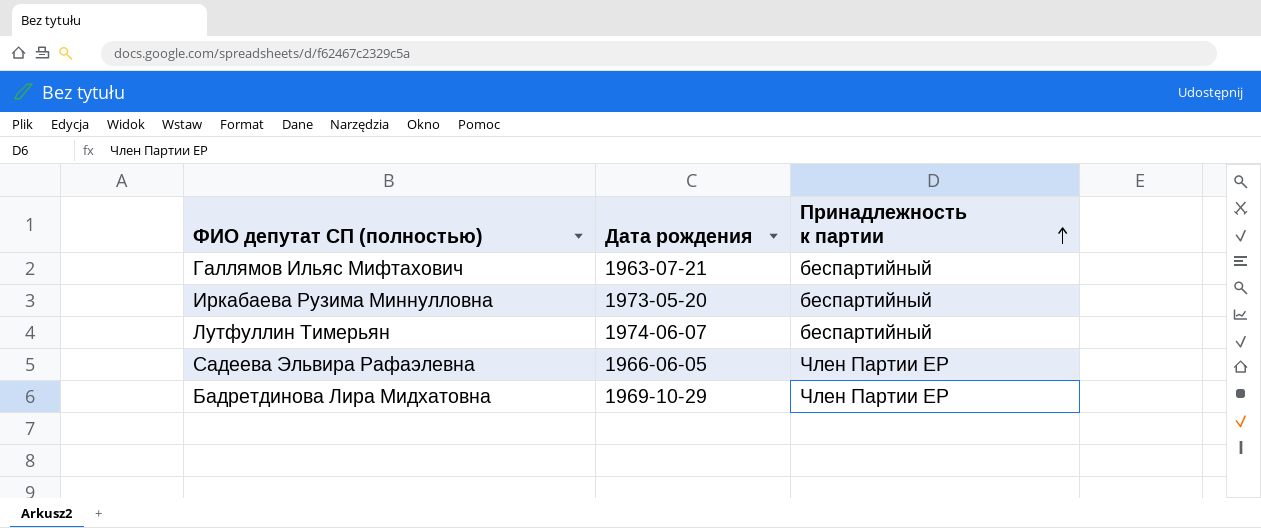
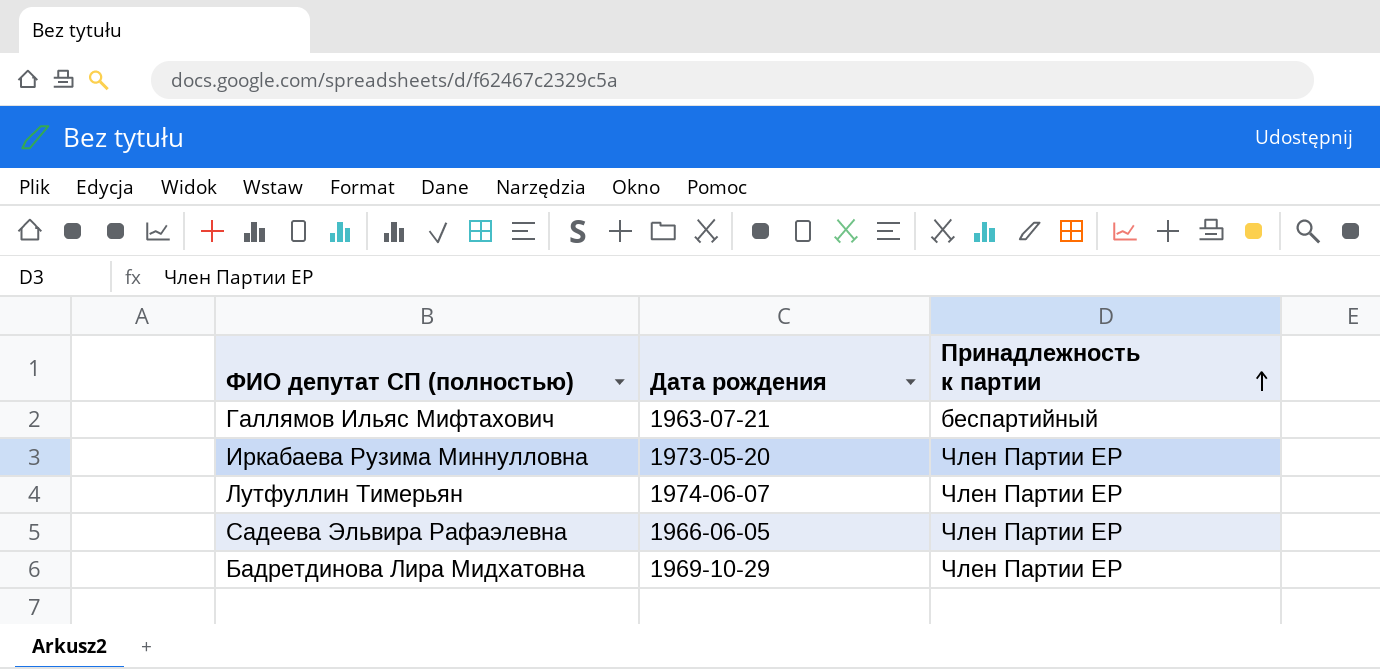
Иркабаева Рузима Миннулловна | Принадлежность к партии: беспартийный -> Член Партии ЕР
Лутфуллин Тимерьян | Принадлежность к партии: беспартийный -> Член Партии ЕР

